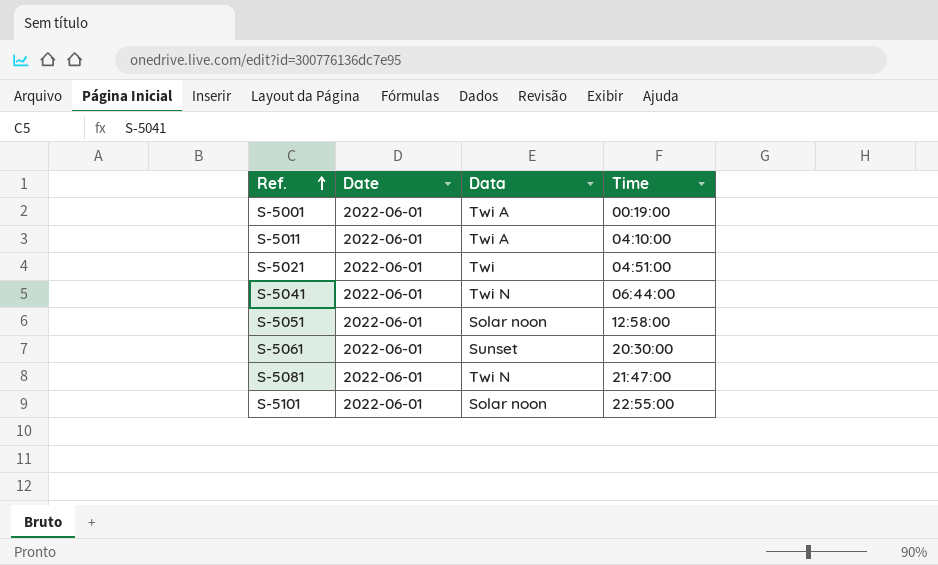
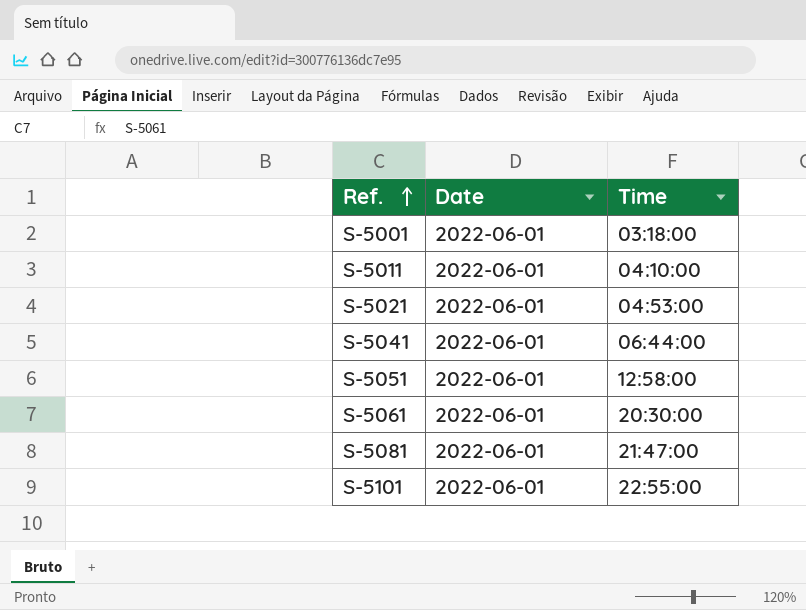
column Data | position: 3 -> none
S-5001 | Time: 00:19:00 -> 03:18:00
S-5021 | Time: 04:51:00 -> 04:53:00

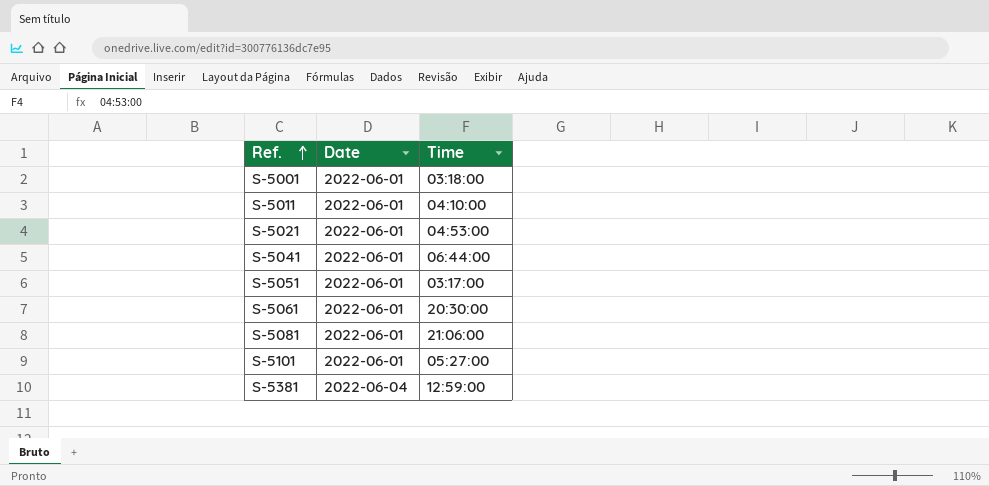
S-5051 | Time: 12:58:00 -> 03:17:00
S-5081 | Time: 21:47:00 -> 21:06:00
S-5101 | Time: 22:55:00 -> 05:27:00
row S-5381: none -> 2022-06-04 | 12:59:00

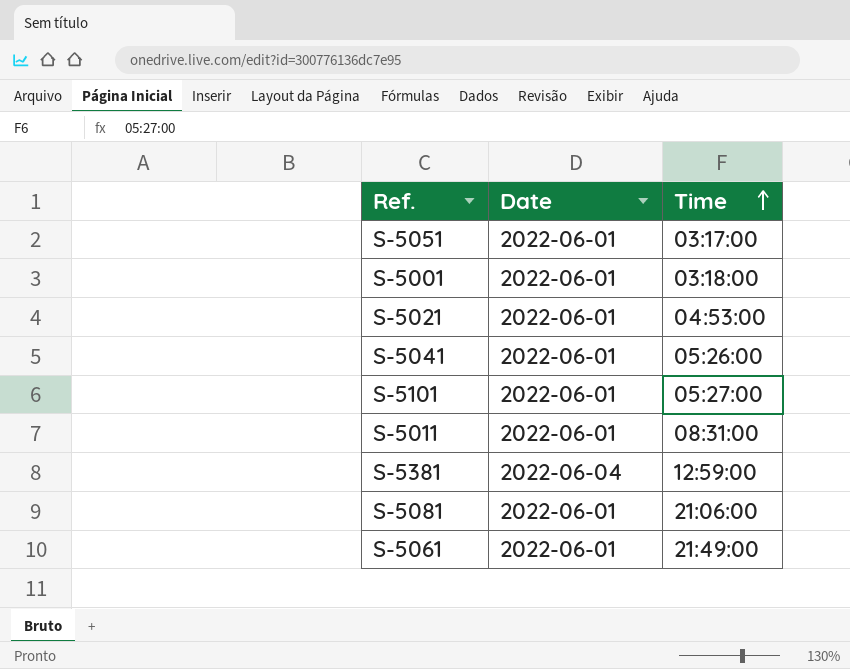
row order: Ref. ascending -> Time ascending
S-5041 | Time: 06:44:00 -> 05:26:00
S-5011 | Time: 04:10:00 -> 08:31:00
S-5061 | Time: 20:30:00 -> 21:49:00

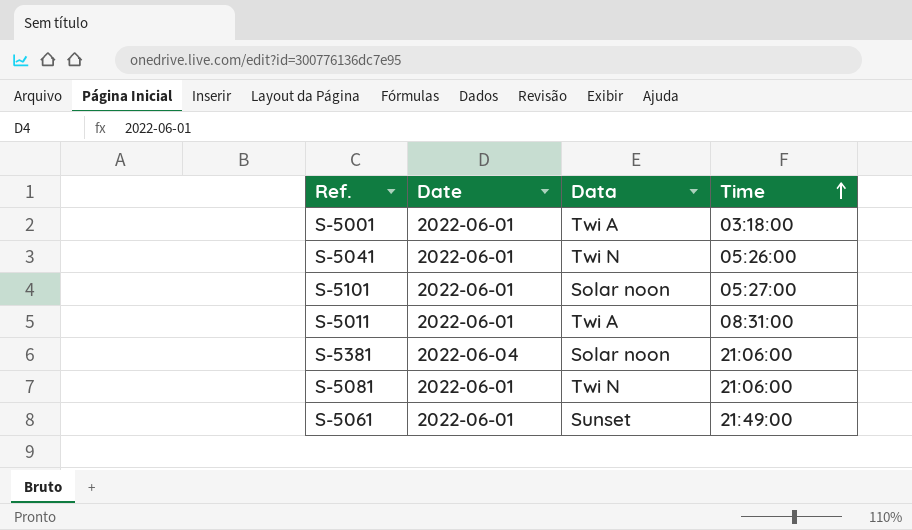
column Data | position: none -> 3
row S-5051: 2022-06-01 | 03:17:00 -> none
row S-5021: 2022-06-01 | 04:53:00 -> none
S-5381 | Time: 12:59:00 -> 21:06:00

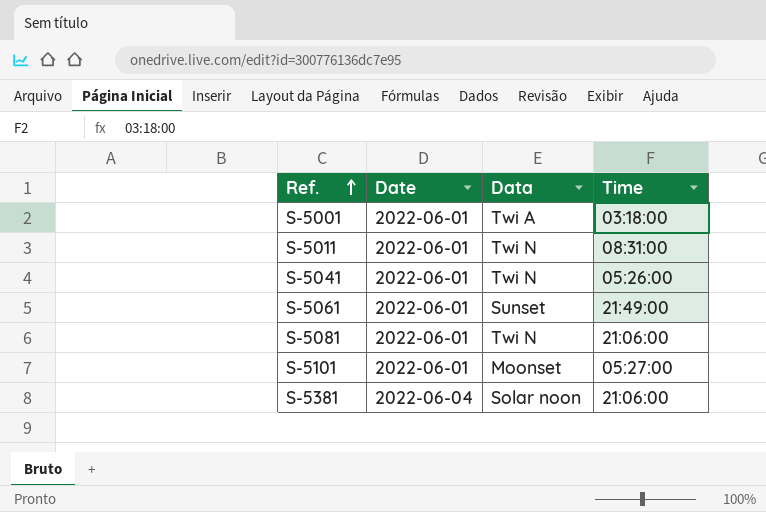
row order: Time ascending -> Ref. ascending
S-5011 | Data: Twi A -> Twi N
S-5101 | Data: Solar noon -> Moonset

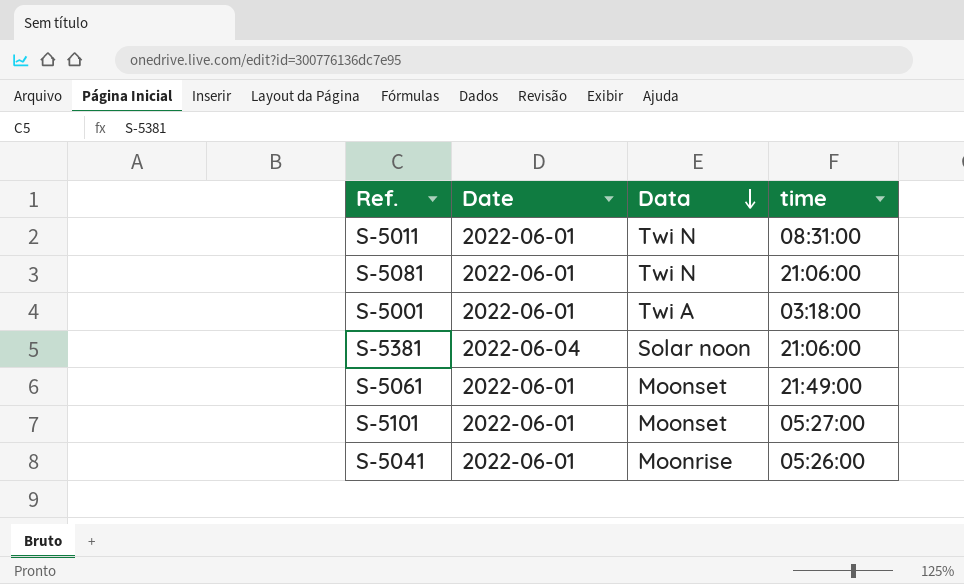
row order: Ref. ascending -> Data descending
column name: Time -> time
S-5061 | Data: Sunset -> Moonset
S-5041 | Data: Twi N -> Moonrise

